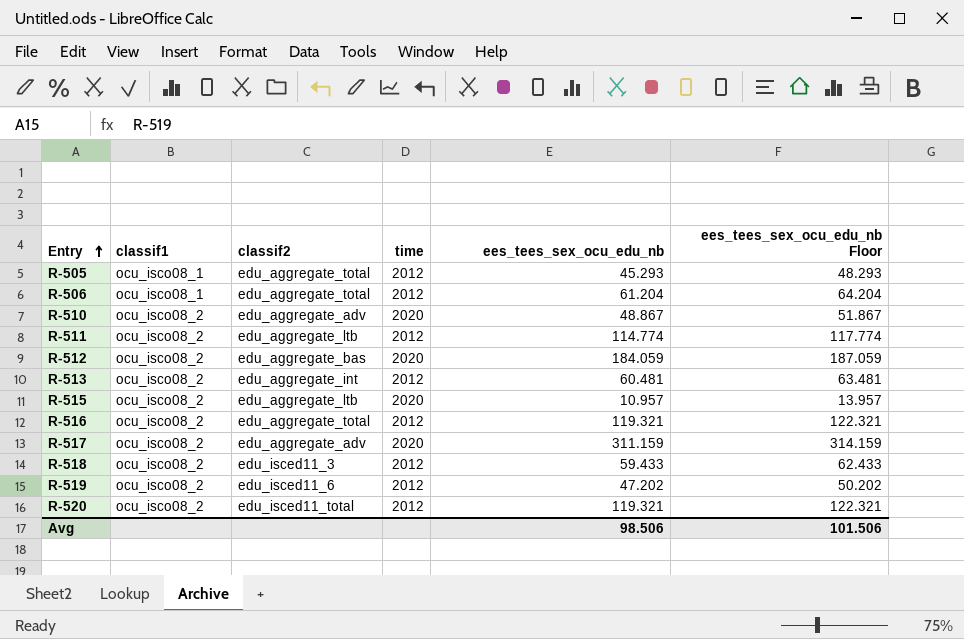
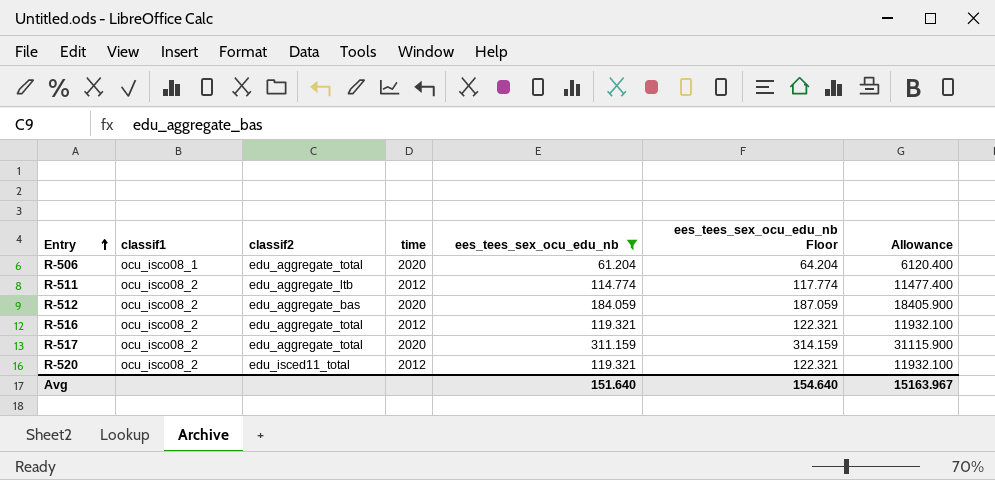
filter: none -> ees_tees_sex_ocu_edu_nb >= 61.204
column Allowance | formula: none -> [ees_tees_sex_ocu_edu_nb] * 100
R-506 | time: 2012 -> 2020
R-517 | classif2: edu_aggregate_adv -> edu_aggregate_total
Avg | ees_tees_sex_ocu_edu_nb: 98.506 -> 151.640
Avg | ees_tees_sex_ocu_edu_nb Floor: 101.506 -> 154.640

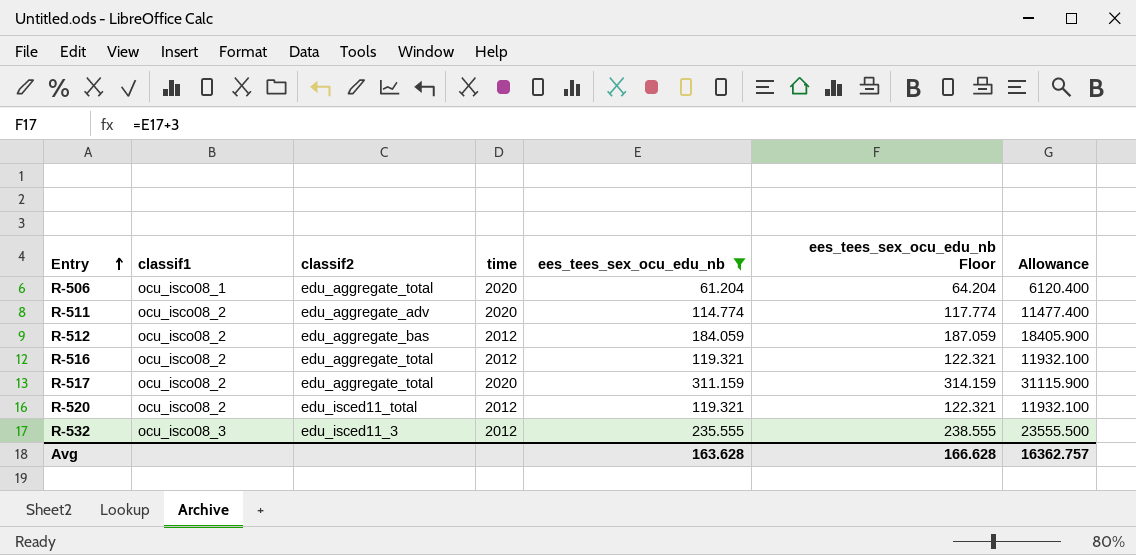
R-511 | classif2: edu_aggregate_ltb -> edu_aggregate_adv
R-511 | time: 2012 -> 2020
R-512 | time: 2020 -> 2012
row R-532: none -> ocu_isco08_3 | edu_isced11_3 | 2012 | 235.555 | 238.555 | 23555.500
Avg | ees_tees_sex_ocu_edu_nb: 151.640 -> 163.628
Avg | ees_tees_sex_ocu_edu_nb Floor: 154.640 -> 166.628
Avg | Allowance: 15163.967 -> 16362.757

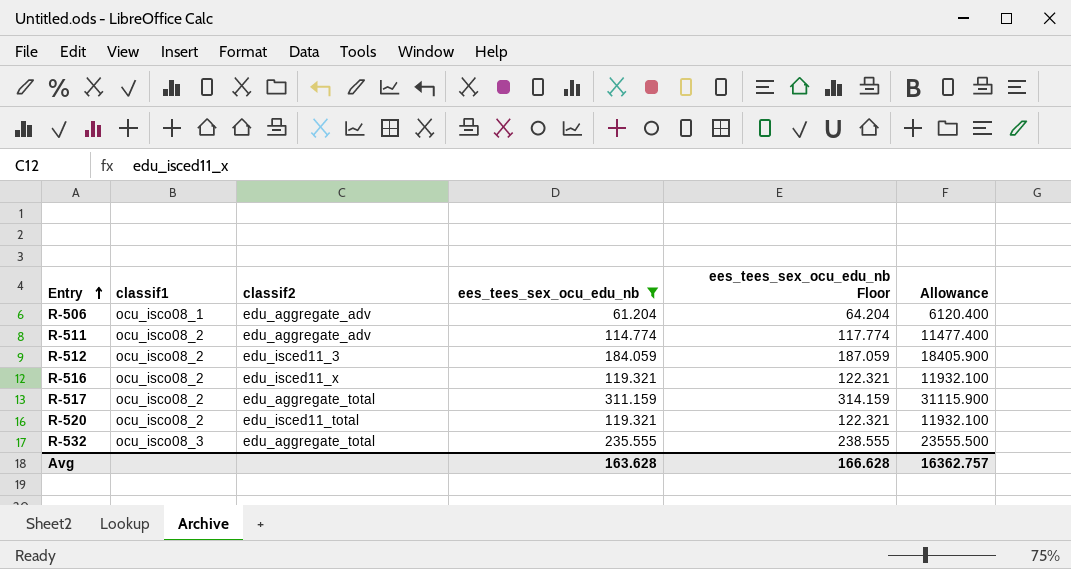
column time | position: 4 -> none
R-506 | classif2: edu_aggregate_total -> edu_aggregate_adv
R-512 | classif2: edu_aggregate_bas -> edu_isced11_3
R-516 | classif2: edu_aggregate_total -> edu_isced11_x
R-532 | classif2: edu_isced11_3 -> edu_aggregate_total

